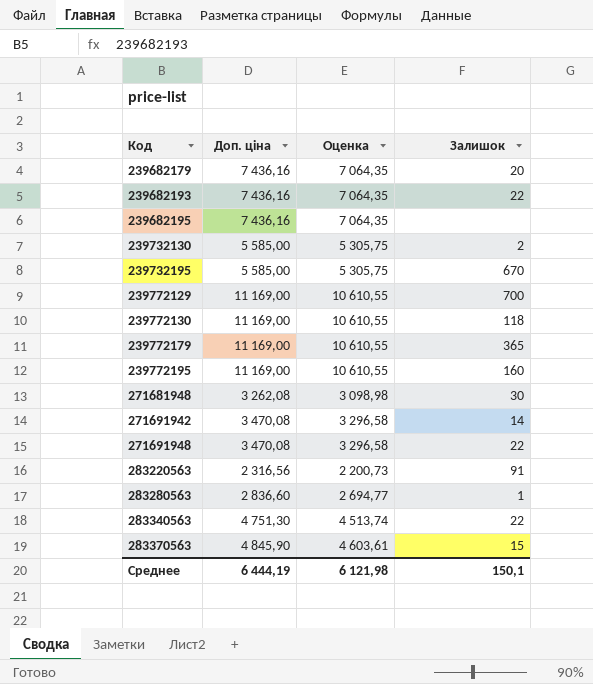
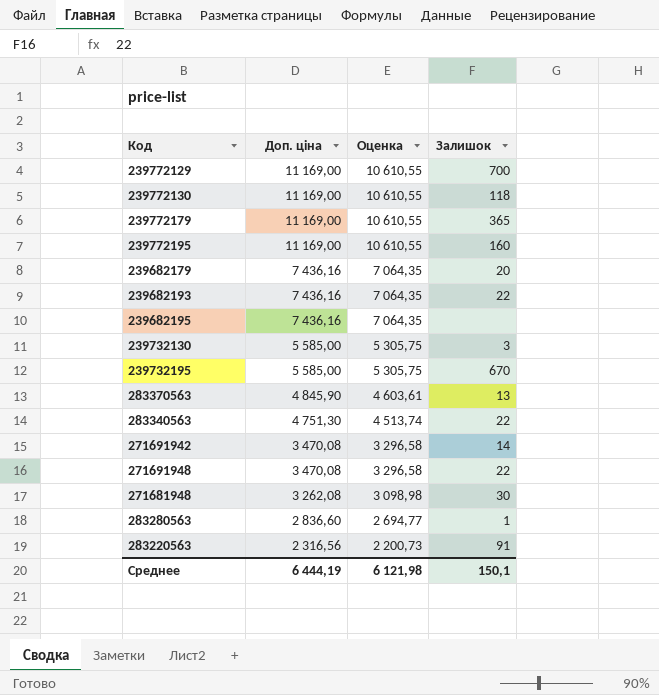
row order: Код ascending -> Доп. ціна descending
239732130 | Залишок: 2 -> 3
283370563 | Залишок: 15 -> 13

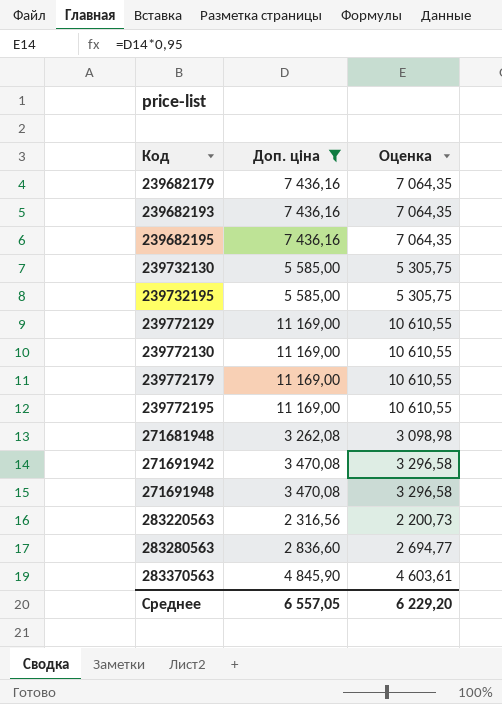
filter: none -> Доп. ціна != 4 751,30
row order: Доп. ціна descending -> Код ascending
column Залишок | position: 4 -> none
Среднее | Доп. ціна: 6 444,19 -> 6 557,05
Среднее | Оценка: 6 121,98 -> 6 229,20

